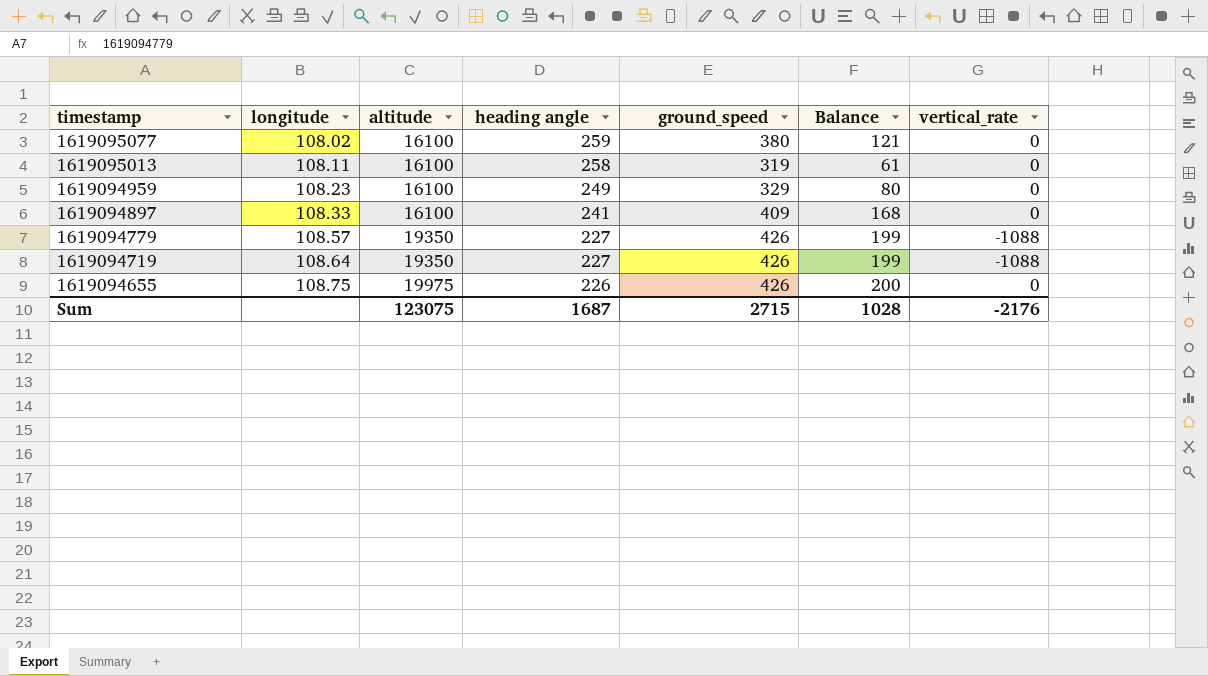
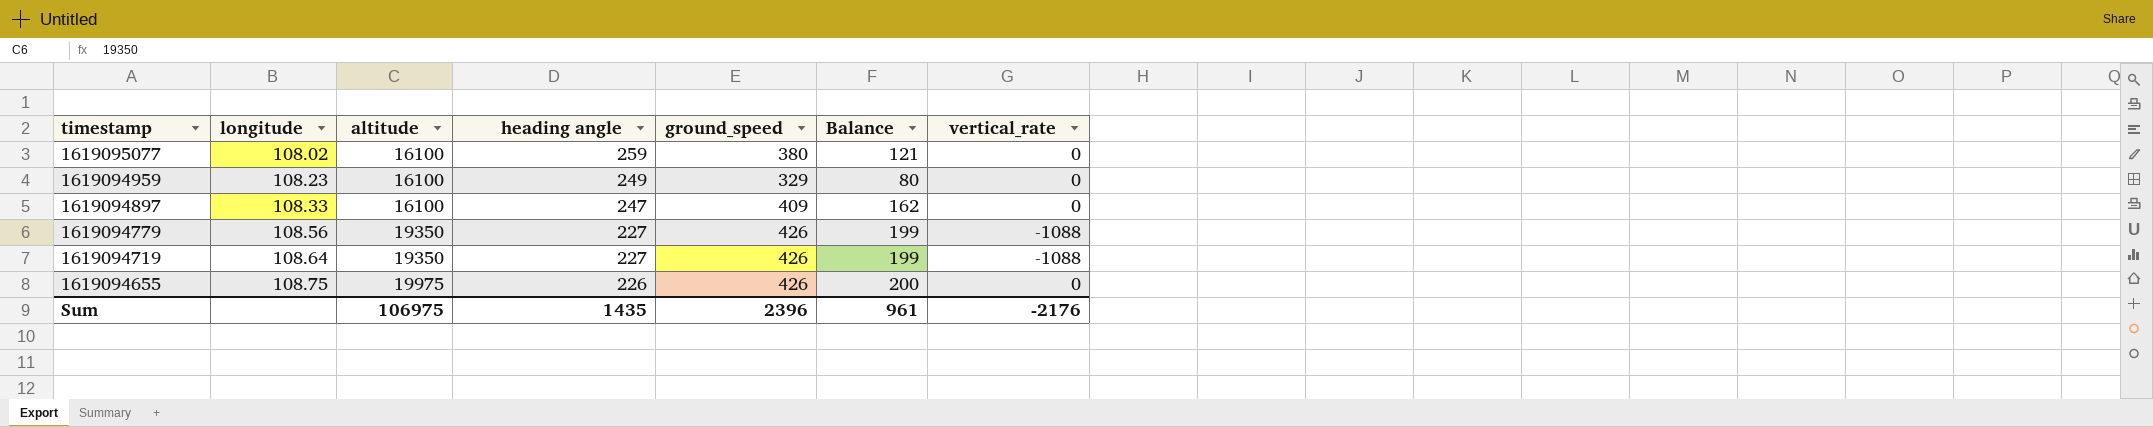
row 1619095013: 108.11 | 16100 | 258 | 319 | 61 | 0 -> none
1619094897 | heading angle: 241 -> 247
1619094897 | Balance: 168 -> 162
1619094779 | longitude: 108.57 -> 108.56
Sum | altitude: 123075 -> 106975
Sum | heading angle: 1687 -> 1435
Sum | ground_speed: 2715 -> 2396
Sum | Balance: 1028 -> 961

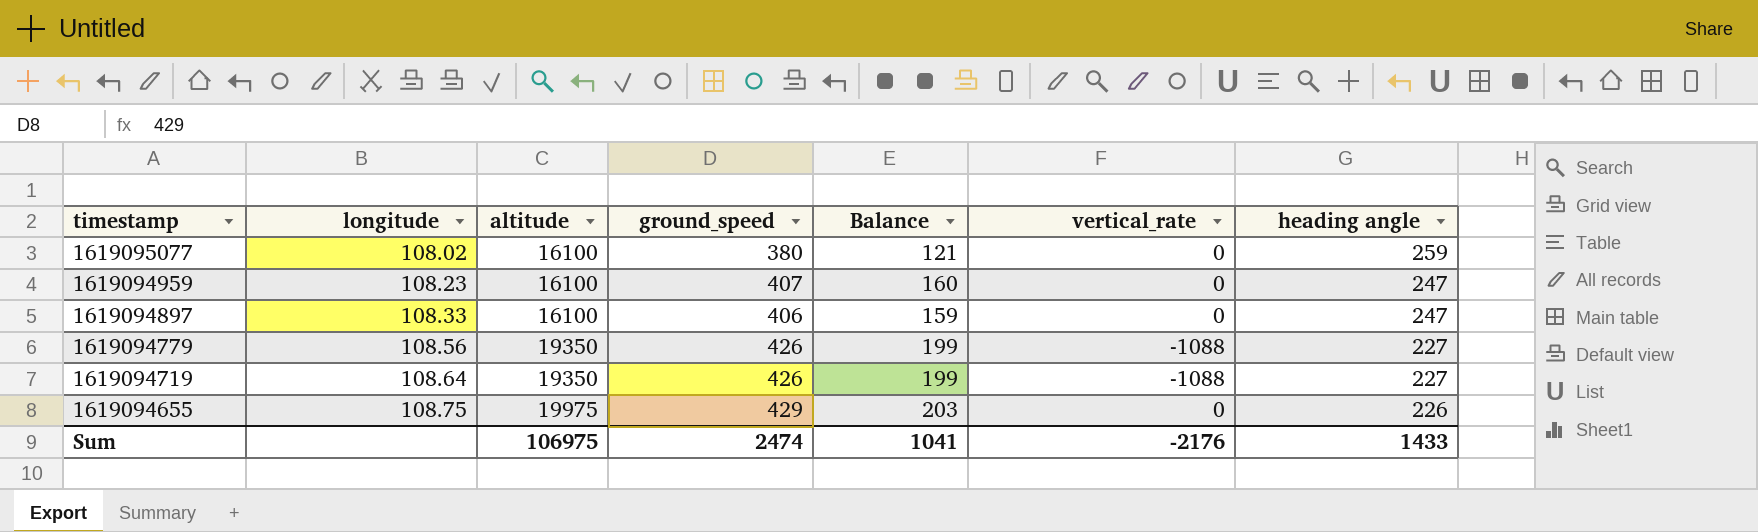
column heading angle | position: 4 -> 7
1619094959 | ground_speed: 329 -> 407
1619094959 | Balance: 80 -> 160
1619094959 | heading angle: 249 -> 247
1619094897 | ground_speed: 409 -> 406
1619094897 | Balance: 162 -> 159
1619094655 | ground_speed: 426 -> 429
1619094655 | Balance: 200 -> 203
Sum | ground_speed: 2396 -> 2474
Sum | Balance: 961 -> 1041
Sum | heading angle: 1435 -> 1433

